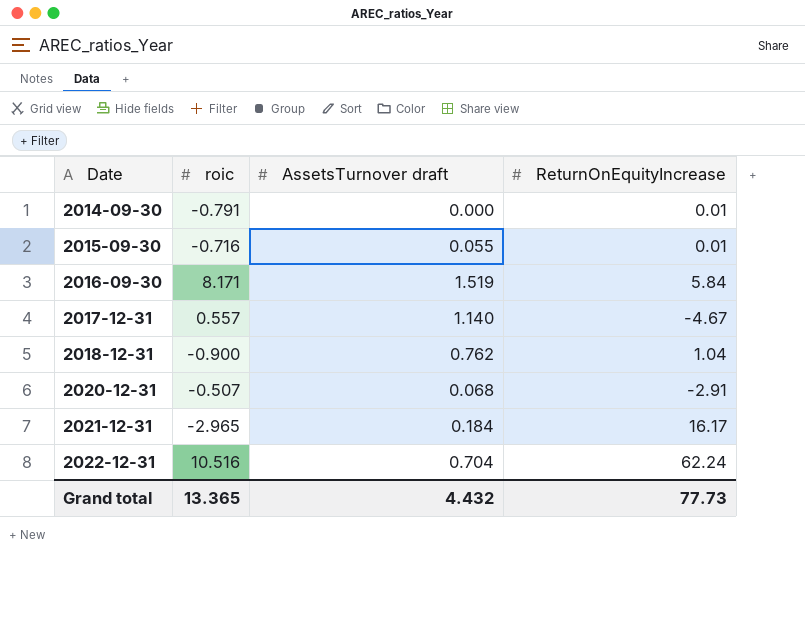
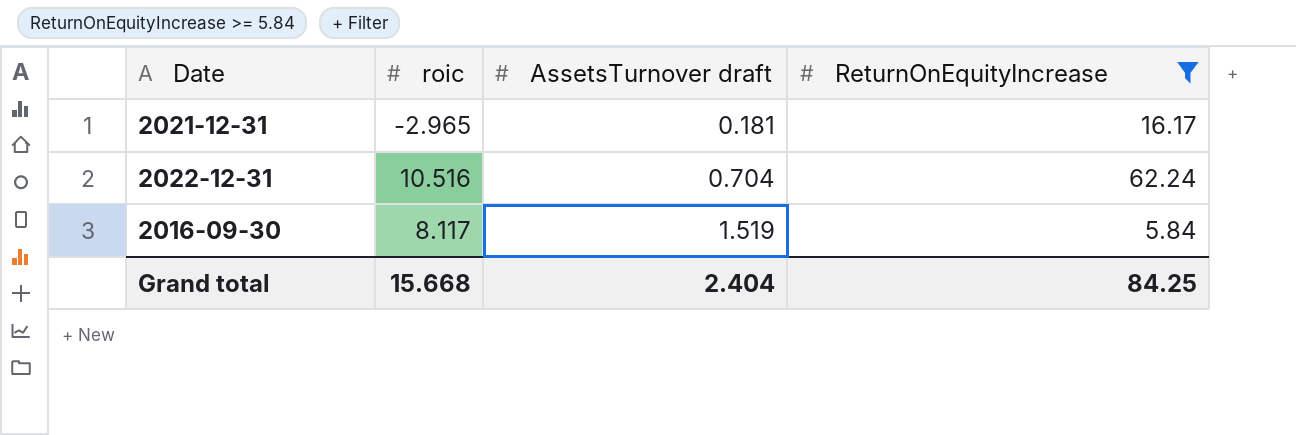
filter: none -> ReturnOnEquityIncrease >= 5.84
row order: Date ascending -> AssetsTurnover draft ascending
2021-12-31 | AssetsTurnover draft: 0.184 -> 0.181
2016-09-30 | roic: 8.171 -> 8.117
Grand total | roic: 13.365 -> 15.668
Grand total | AssetsTurnover draft: 4.432 -> 2.404
Grand total | ReturnOnEquityIncrease: 77.73 -> 84.25

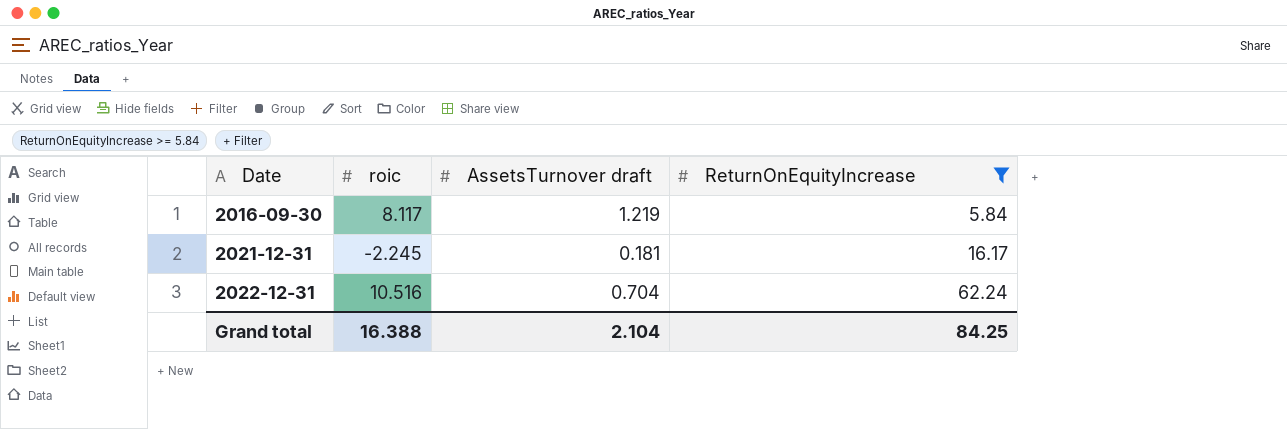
row order: AssetsTurnover draft ascending -> Date ascending
2016-09-30 | AssetsTurnover draft: 1.519 -> 1.219
2021-12-31 | roic: -2.965 -> -2.245
Grand total | roic: 15.668 -> 16.388
Grand total | AssetsTurnover draft: 2.404 -> 2.104

